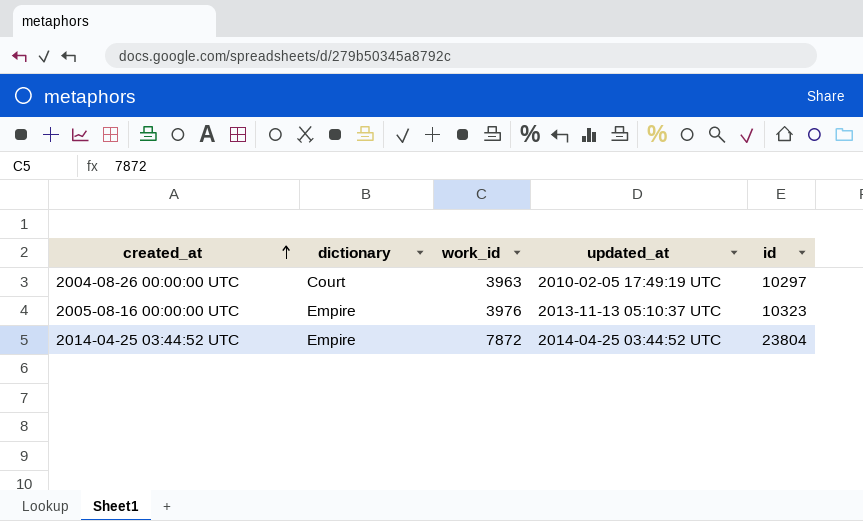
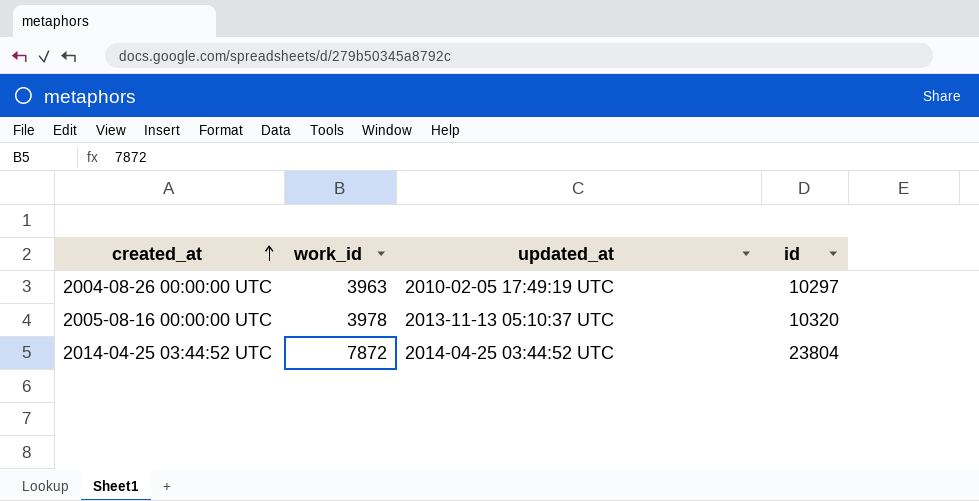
column dictionary | position: 2 -> none
2005-08-16 00:00:00 UTC | work_id: 3976 -> 3978
2005-08-16 00:00:00 UTC | id: 10323 -> 10320

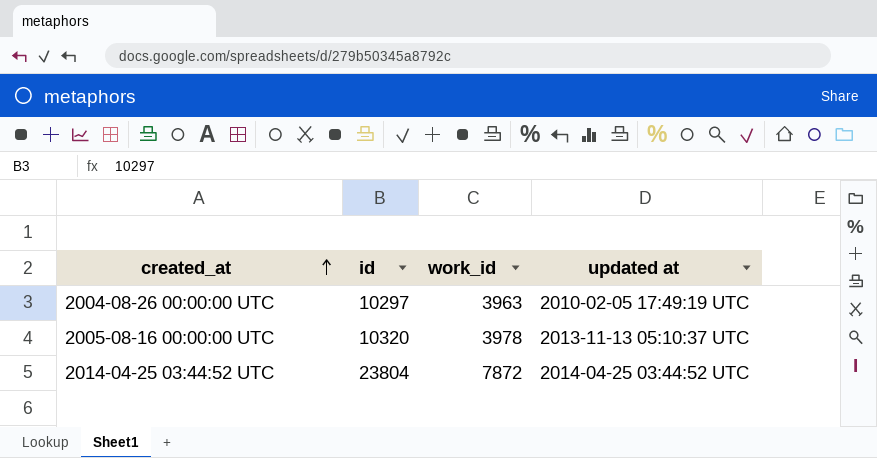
column id | position: 4 -> 2
column name: updated_at -> updated at

